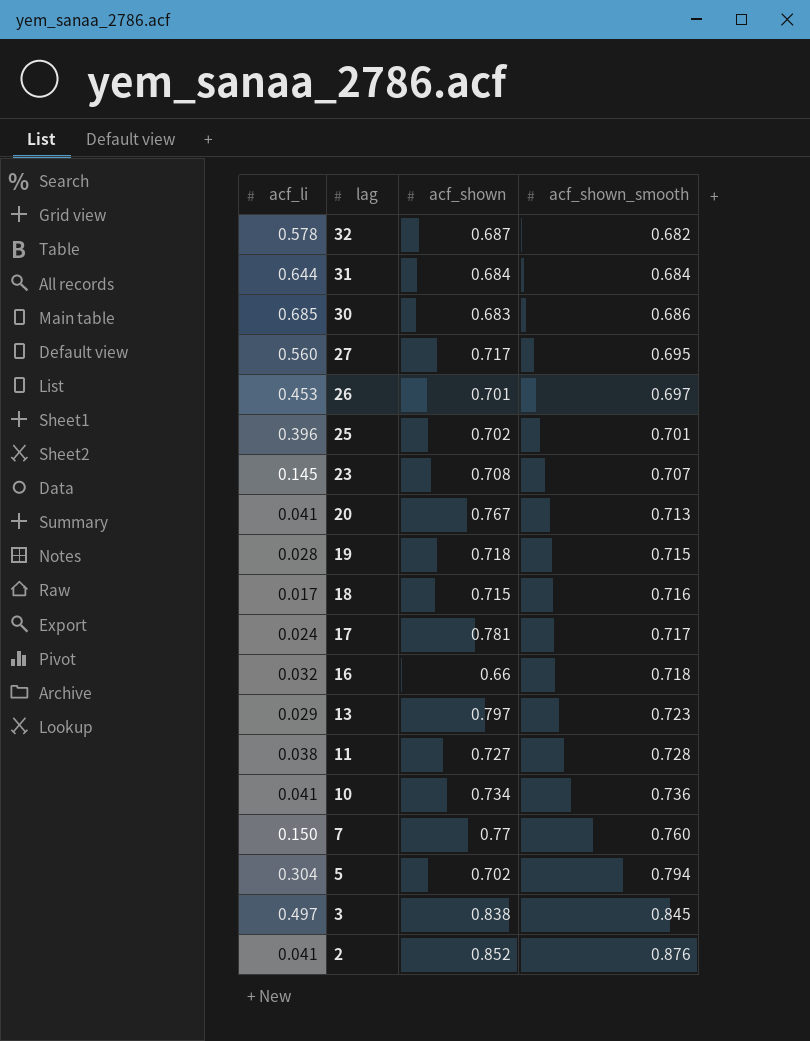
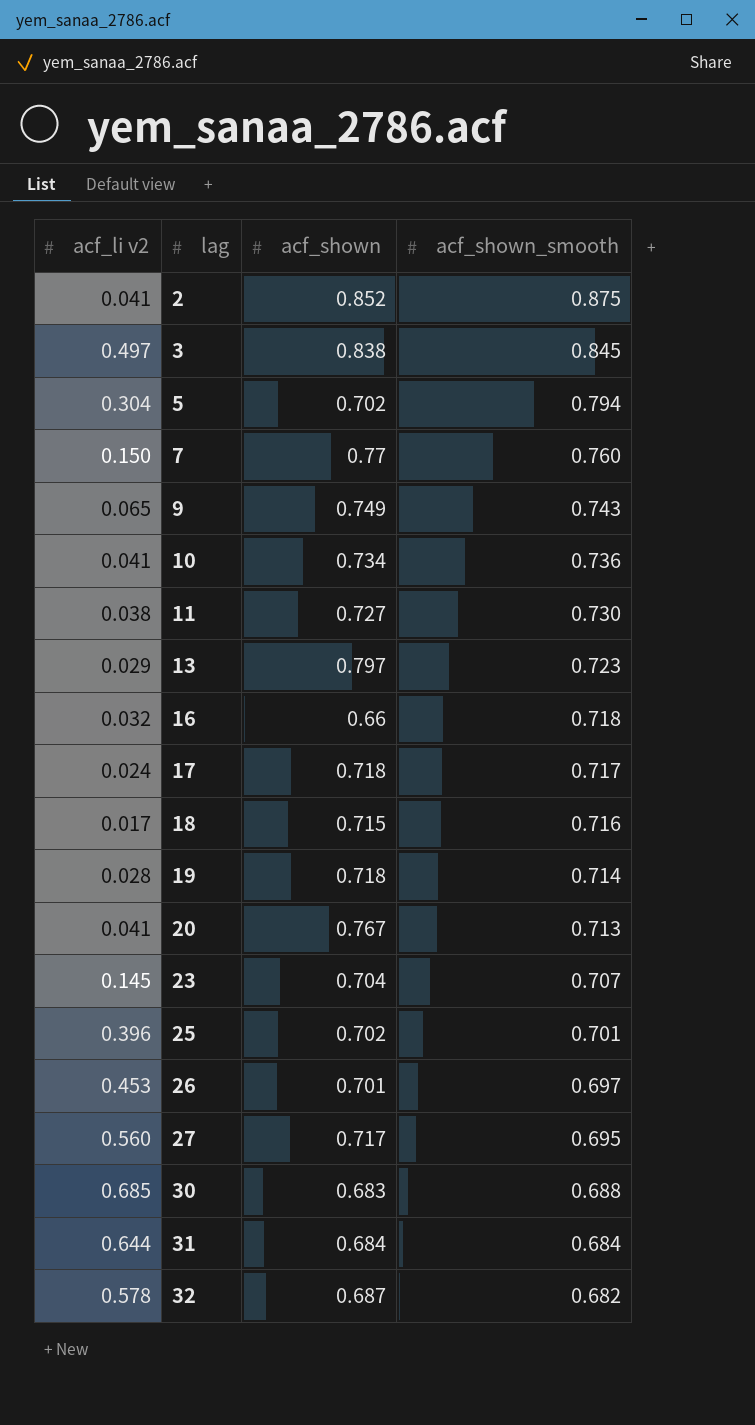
row order: lag descending -> lag ascending
column name: acf_li -> acf_li v2
2 | acf_shown_smooth: 0.876 -> 0.875
row 9: none -> 0.065 | 0.749 | 0.743
11 | acf_shown_smooth: 0.728 -> 0.730
17 | acf_shown: 0.781 -> 0.718
19 | acf_shown_smooth: 0.715 -> 0.714
23 | acf_shown: 0.708 -> 0.704
30 | acf_shown_smooth: 0.686 -> 0.688

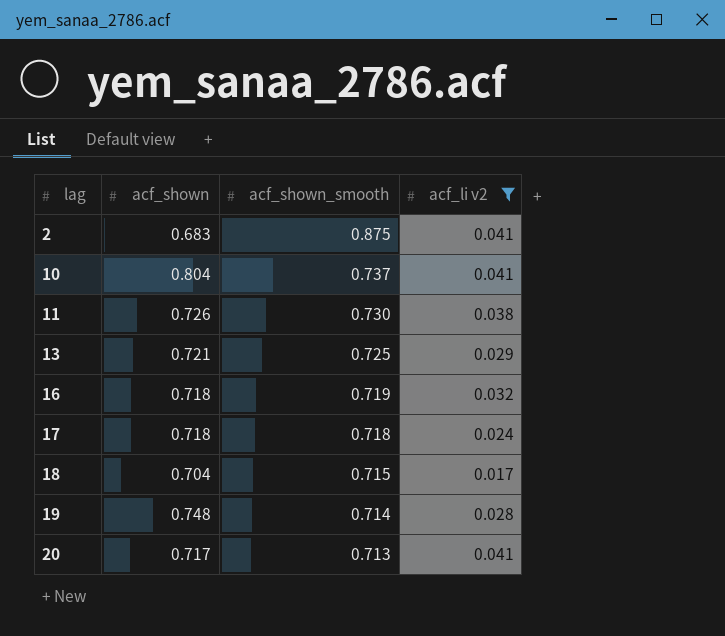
filter: none -> acf_li v2 <= 0.041
column acf_li v2 | position: 1 -> 4
2 | acf_shown: 0.852 -> 0.683
10 | acf_shown: 0.734 -> 0.804
10 | acf_shown_smooth: 0.736 -> 0.737
11 | acf_shown: 0.727 -> 0.726
13 | acf_shown: 0.797 -> 0.721
13 | acf_shown_smooth: 0.723 -> 0.725
16 | acf_shown: 0.66 -> 0.718
16 | acf_shown_smooth: 0.718 -> 0.719
17 | acf_shown_smooth: 0.717 -> 0.718
18 | acf_shown: 0.715 -> 0.704
18 | acf_shown_smooth: 0.716 -> 0.715
19 | acf_shown: 0.718 -> 0.748
20 | acf_shown: 0.767 -> 0.717

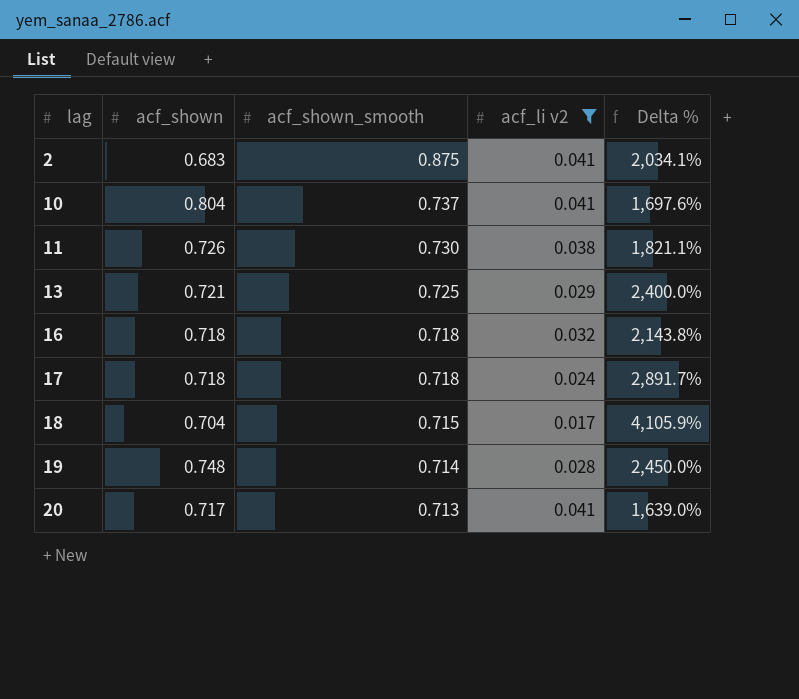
column Delta % | formula: none -> ([acf_shown_smooth] - [acf_li v2]) / [acf_li v2]
16 | acf_shown_smooth: 0.719 -> 0.718

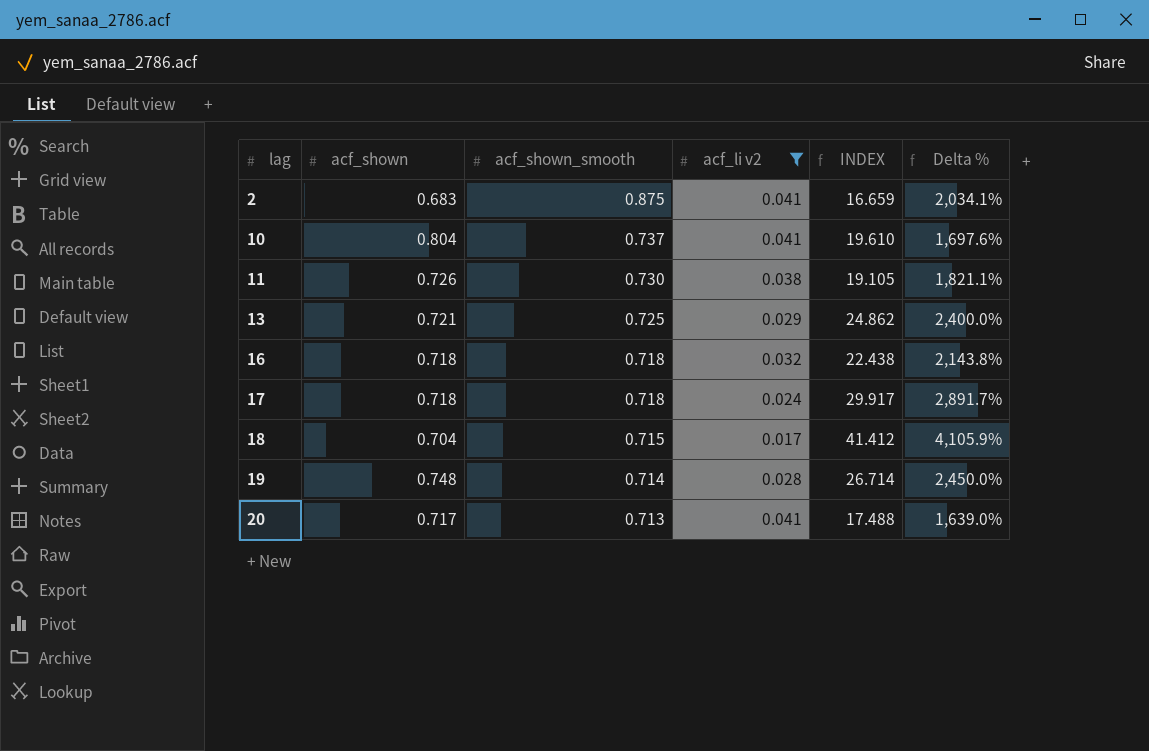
column INDEX | formula: none -> [acf_shown] / [acf_li v2]

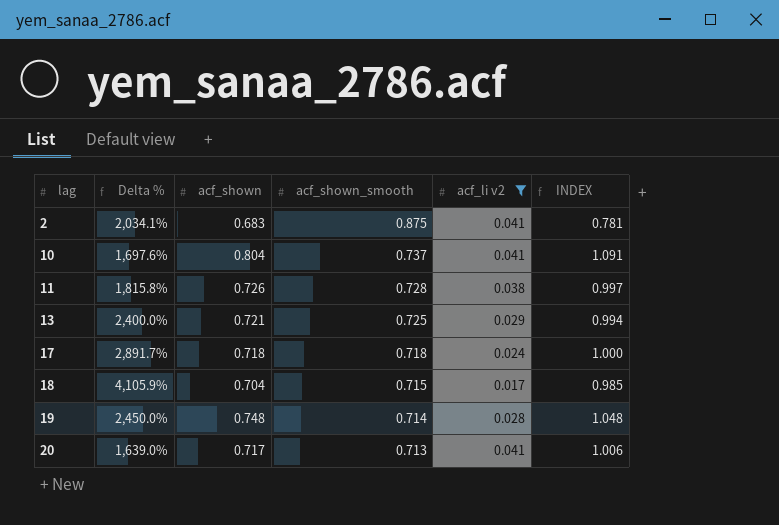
column Delta % | position: 6 -> 2
column INDEX | formula: [acf_shown] / [acf_li v2] -> [acf_shown] / [acf_shown_smooth]
row 16: 0.718 | 0.718 | 0.032 | 22.438 | 2,143.8% -> none
11 | Delta %: 1,821.1% -> 1,815.8%
11 | acf_shown_smooth: 0.730 -> 0.728

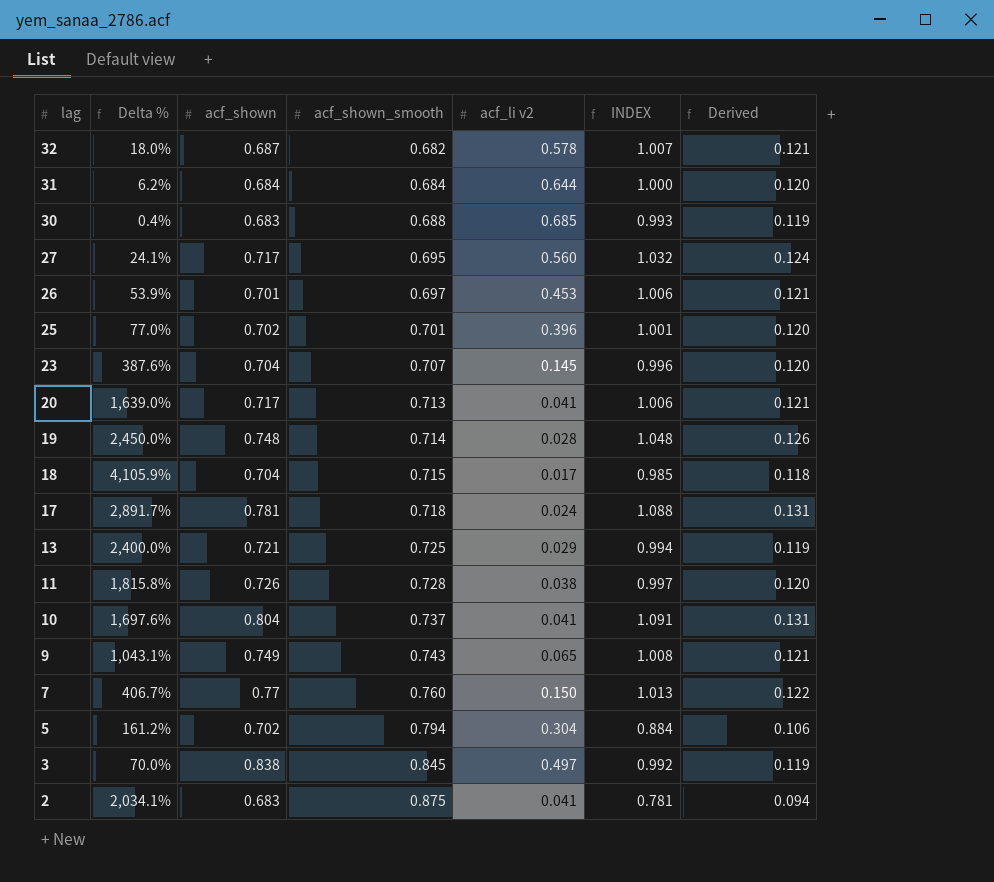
filter: acf_li v2 <= 0.041 -> none
row order: lag ascending -> lag descending
column Derived | formula: none -> [INDEX] * 0.12
17 | acf_shown: 0.718 -> 0.781
17 | INDEX: 1.000 -> 1.088

